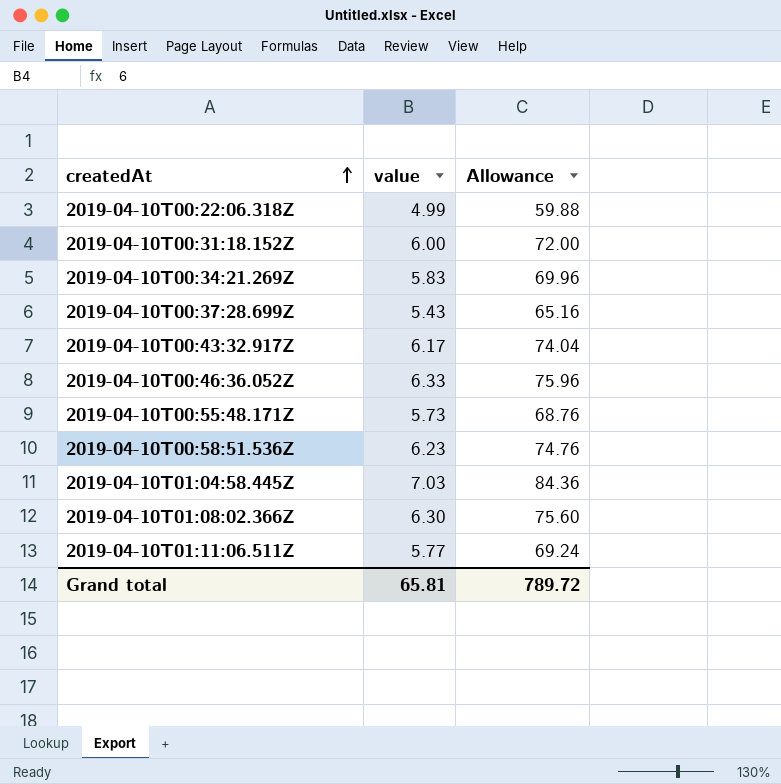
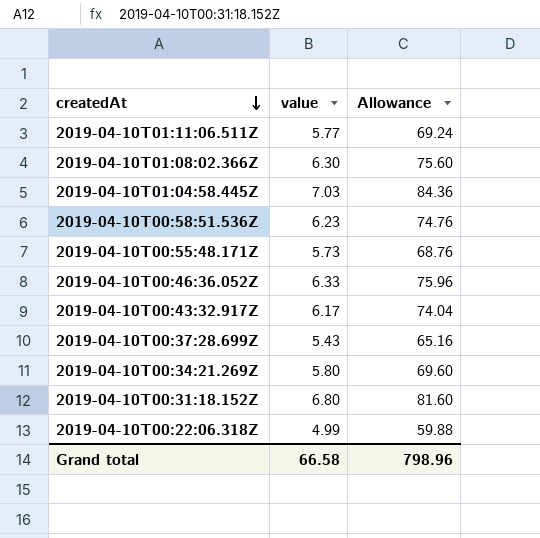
row order: createdAt ascending -> createdAt descending
2019-04-10T00:34:21.269Z | value: 5.83 -> 5.80
2019-04-10T00:34:21.269Z | Allowance: 69.96 -> 69.60
2019-04-10T00:31:18.152Z | value: 6.00 -> 6.80
2019-04-10T00:31:18.152Z | Allowance: 72.00 -> 81.60
Grand total | value: 65.81 -> 66.58
Grand total | Allowance: 789.72 -> 798.96

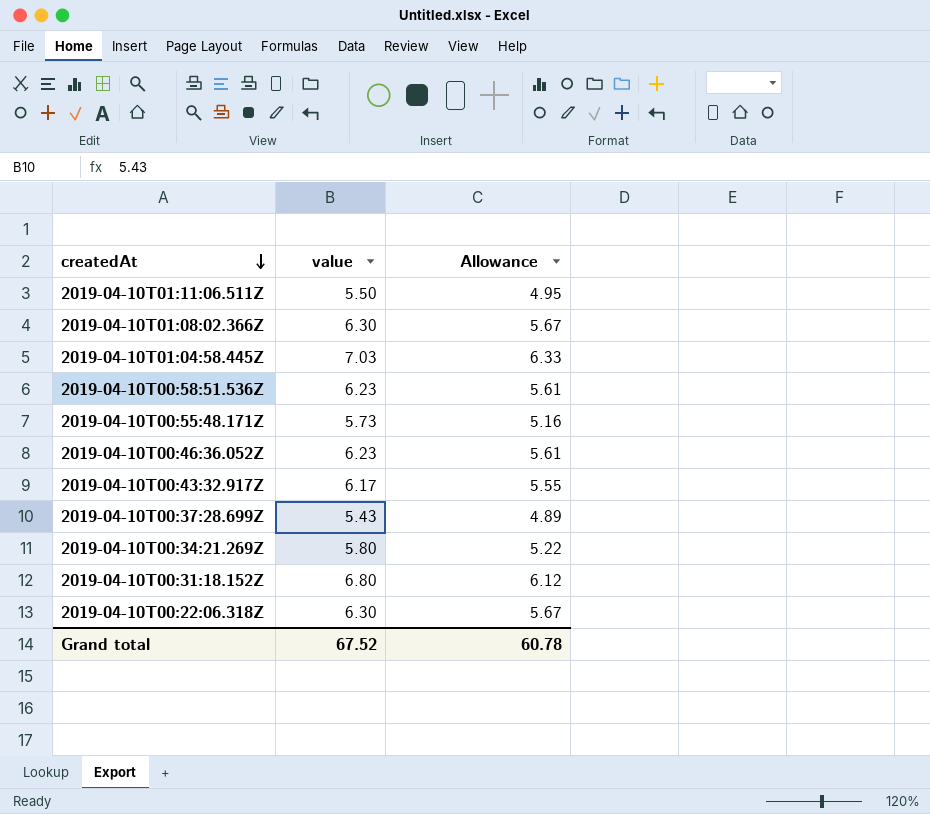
column Allowance | formula: [value] * 12 -> [value] * 0.9
2019-04-10T01:11:06.511Z | value: 5.77 -> 5.50
2019-04-10T00:46:36.052Z | value: 6.33 -> 6.23
2019-04-10T00:22:06.318Z | value: 4.99 -> 6.30
Grand total | value: 66.58 -> 67.52
Grand total | Allowance: 798.96 -> 60.78

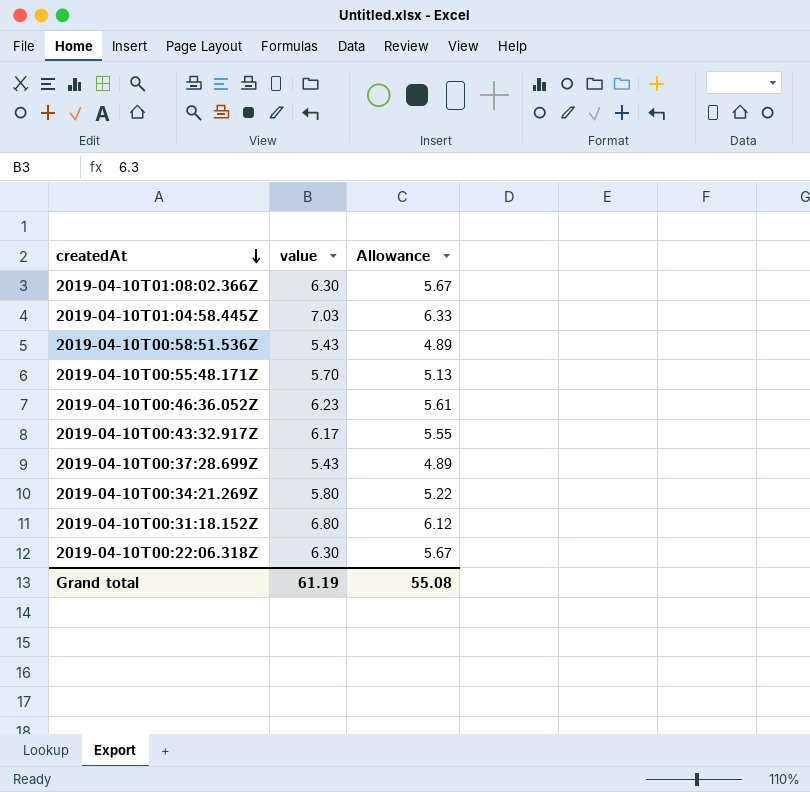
row 2019-04-10T01:11:06.511Z: 5.50 | 4.95 -> none
2019-04-10T00:58:51.536Z | value: 6.23 -> 5.43
2019-04-10T00:58:51.536Z | Allowance: 5.61 -> 4.89
2019-04-10T00:55:48.171Z | value: 5.73 -> 5.70
2019-04-10T00:55:48.171Z | Allowance: 5.16 -> 5.13
Grand total | value: 67.52 -> 61.19
Grand total | Allowance: 60.78 -> 55.08

